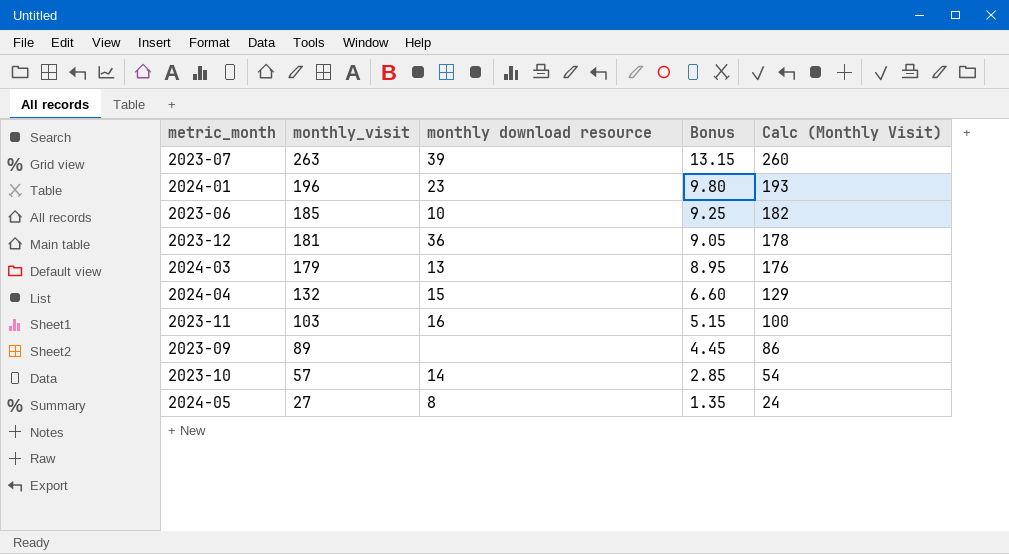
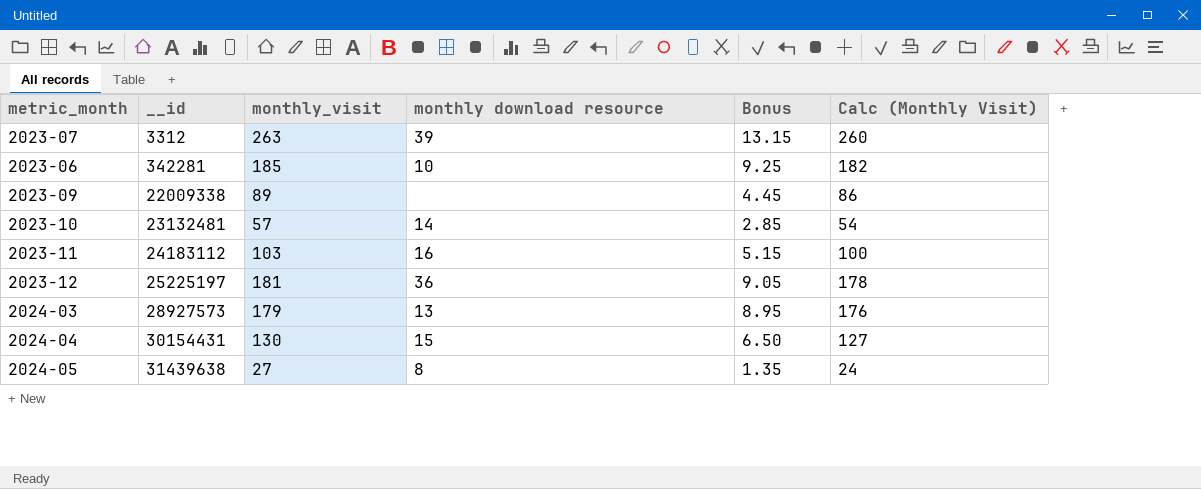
row order: monthly_visit descending -> __id ascending
column __id | position: none -> 2
row 2024-01: 196 | 23 | 9.80 | 193 -> none
2024-04 | monthly_visit: 132 -> 130
2024-04 | Bonus: 6.60 -> 6.50
2024-04 | Calc (Monthly Visit): 129 -> 127

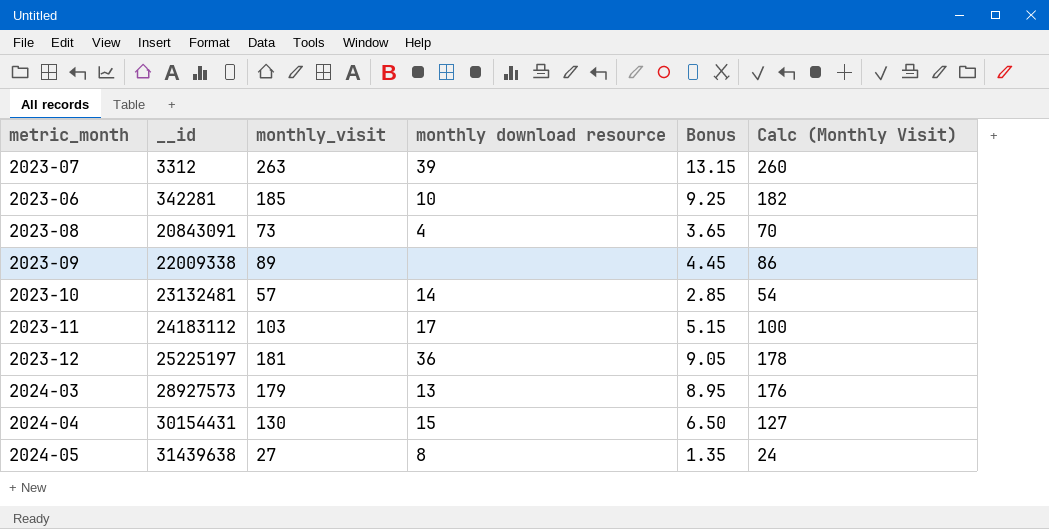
row 2023-08: none -> 20843091 | 73 | 4 | 3.65 | 70
2023-11 | monthly download resource: 16 -> 17

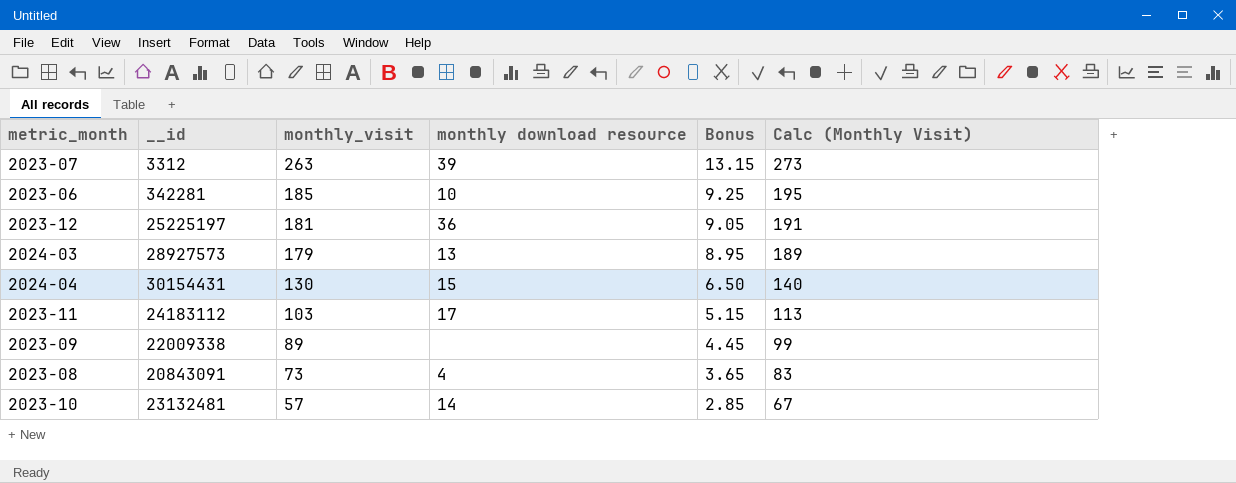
row order: __id ascending -> monthly_visit descending
column Calc (Monthly Visit) | formula: [monthly_visit] - 3 -> [monthly_visit] + 10
row 2024-05: 31439638 | 27 | 8 | 1.35 | 24 -> none

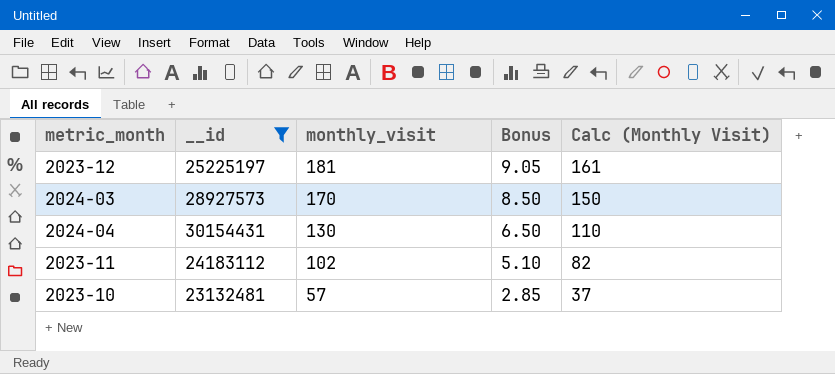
filter: none -> __id >= 23132481
column monthly download resource | position: 4 -> none
column Calc (Monthly Visit) | formula: [monthly_visit] + 10 -> [monthly_visit] - 20
2024-03 | monthly_visit: 179 -> 170
2024-03 | Bonus: 8.95 -> 8.50
2023-11 | monthly_visit: 103 -> 102
2023-11 | Bonus: 5.15 -> 5.10

